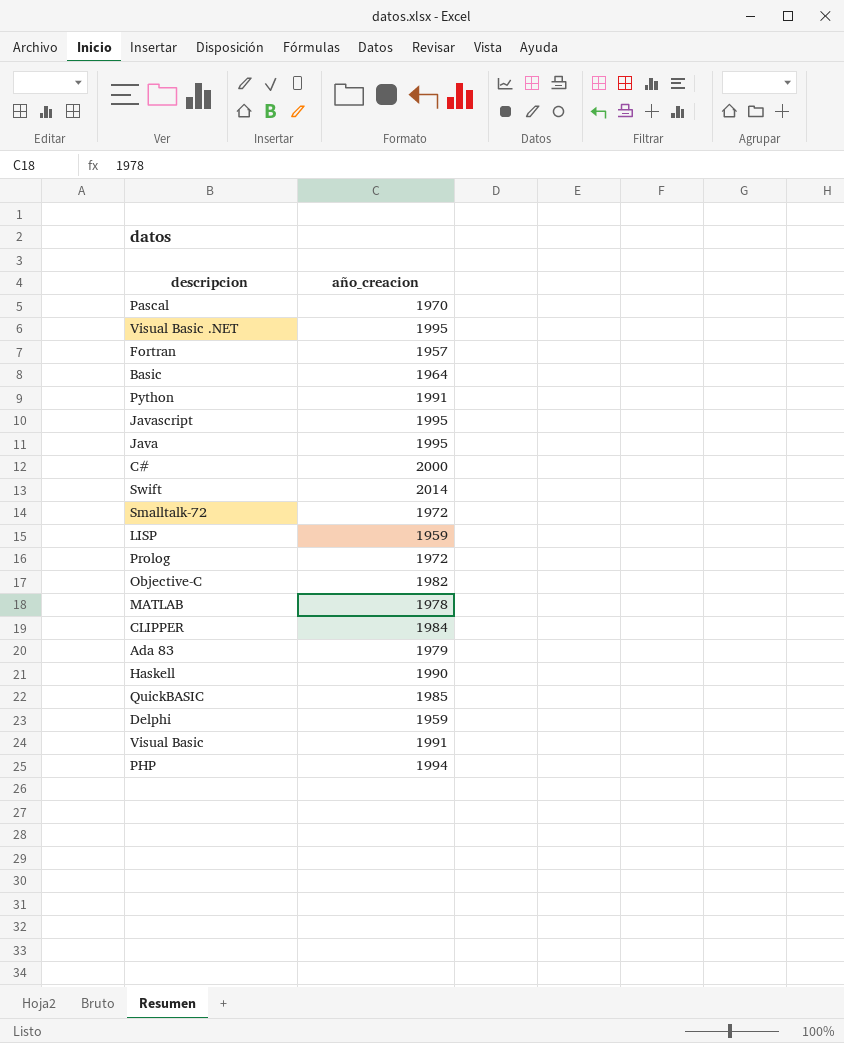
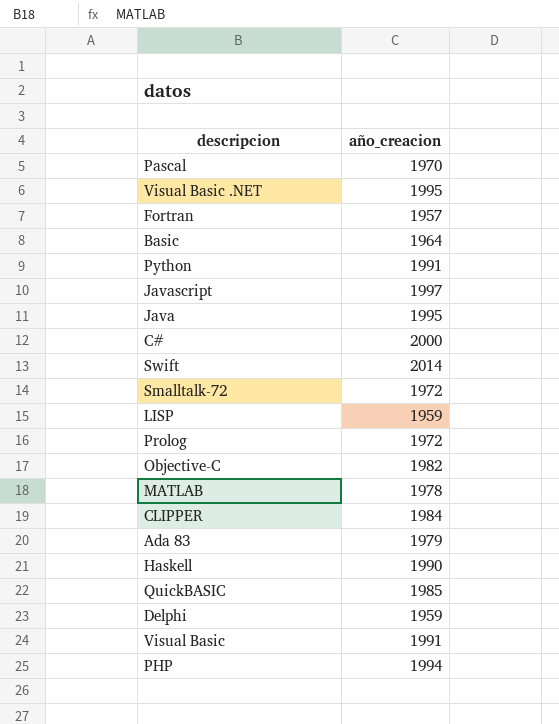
Javascript | año_creacion: 1995 -> 1997

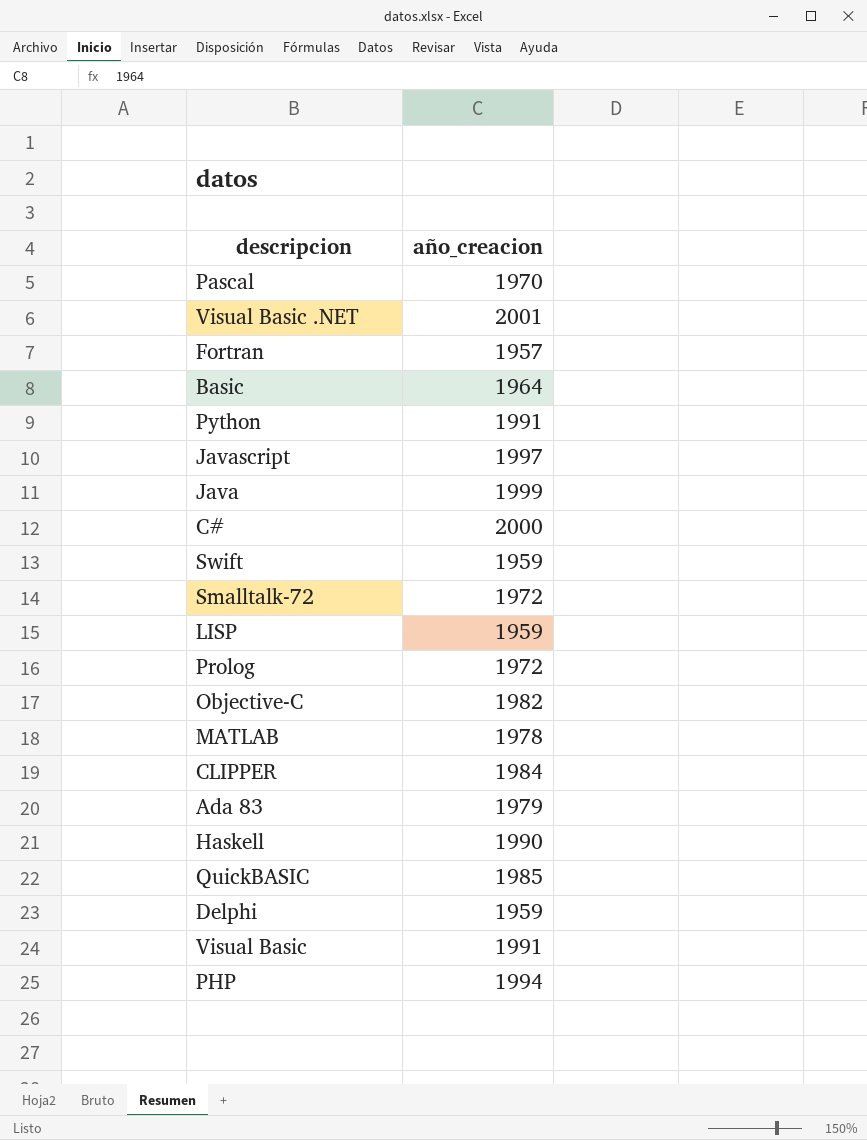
Visual Basic .NET | año_creacion: 1995 -> 2001
Java | año_creacion: 1995 -> 1999
Swift | año_creacion: 2014 -> 1959

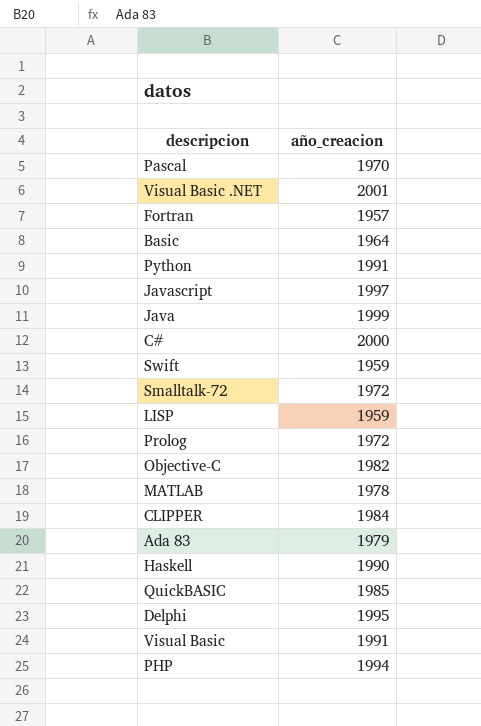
Delphi | año_creacion: 1959 -> 1995

